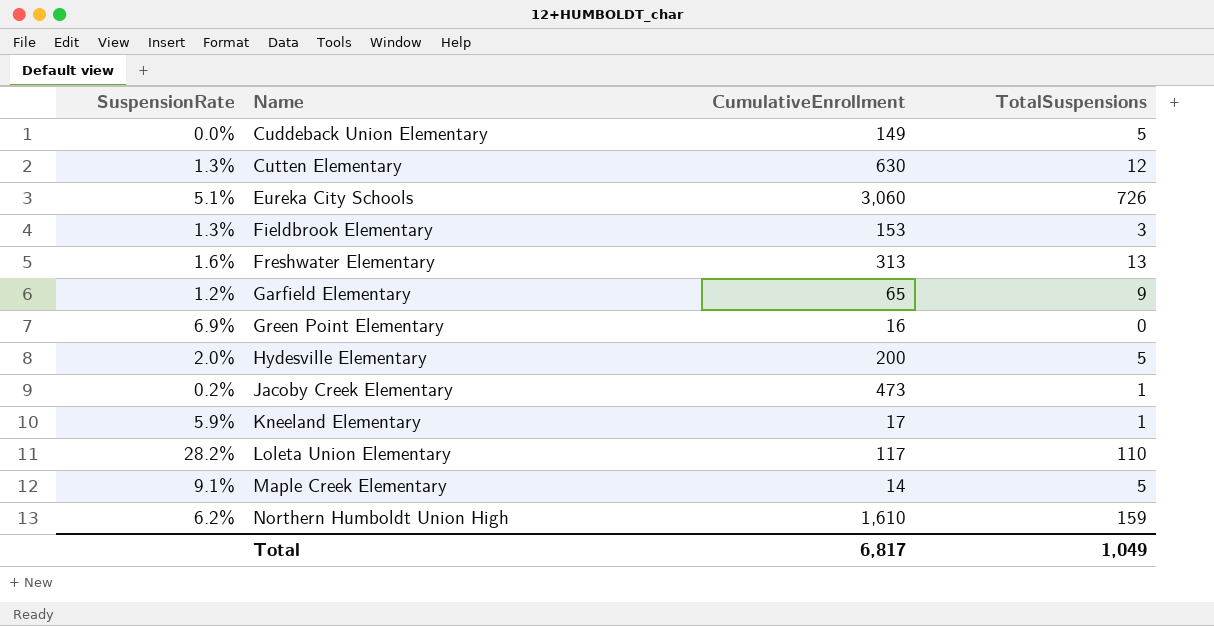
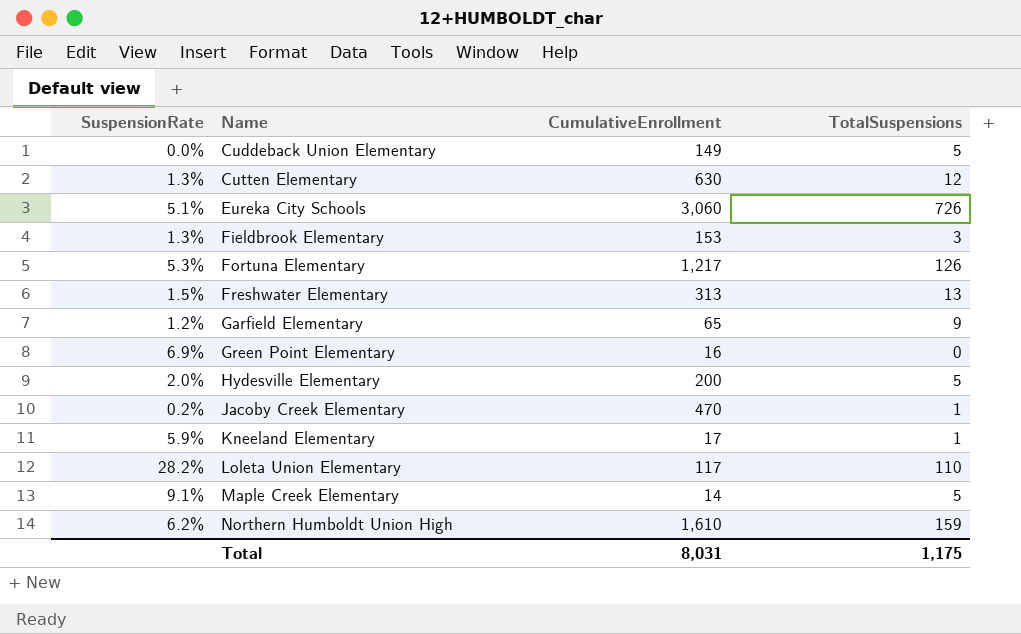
row Fortuna Elementary: none -> 5.3% | 1,217 | 126
Freshwater Elementary | SuspensionRate: 1.6% -> 1.5%
Jacoby Creek Elementary | CumulativeEnrollment: 473 -> 470
Total | CumulativeEnrollment: 6,817 -> 8,031
Total | TotalSuspensions: 1,049 -> 1,175

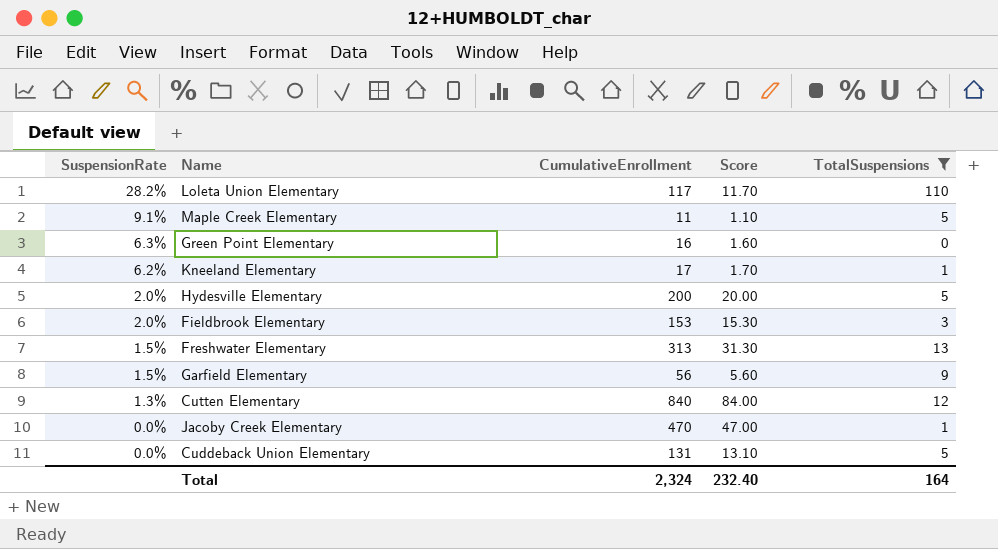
filter: none -> TotalSuspensions <= 110
row order: Name ascending -> SuspensionRate descending
column Score | formula: none -> [CumulativeEnrollment] * 0.1
Maple Creek Elementary | CumulativeEnrollment: 14 -> 11
Green Point Elementary | SuspensionRate: 6.9% -> 6.3%
Kneeland Elementary | SuspensionRate: 5.9% -> 6.2%
Fieldbrook Elementary | SuspensionRate: 1.3% -> 2.0%
Garfield Elementary | SuspensionRate: 1.2% -> 1.5%
Garfield Elementary | CumulativeEnrollment: 65 -> 56
Cutten Elementary | CumulativeEnrollment: 630 -> 840
Jacoby Creek Elementary | SuspensionRate: 0.2% -> 0.0%
Cuddeback Union Elementary | CumulativeEnrollment: 149 -> 131
Total | CumulativeEnrollment: 8,031 -> 2,324
Total | TotalSuspensions: 1,175 -> 164

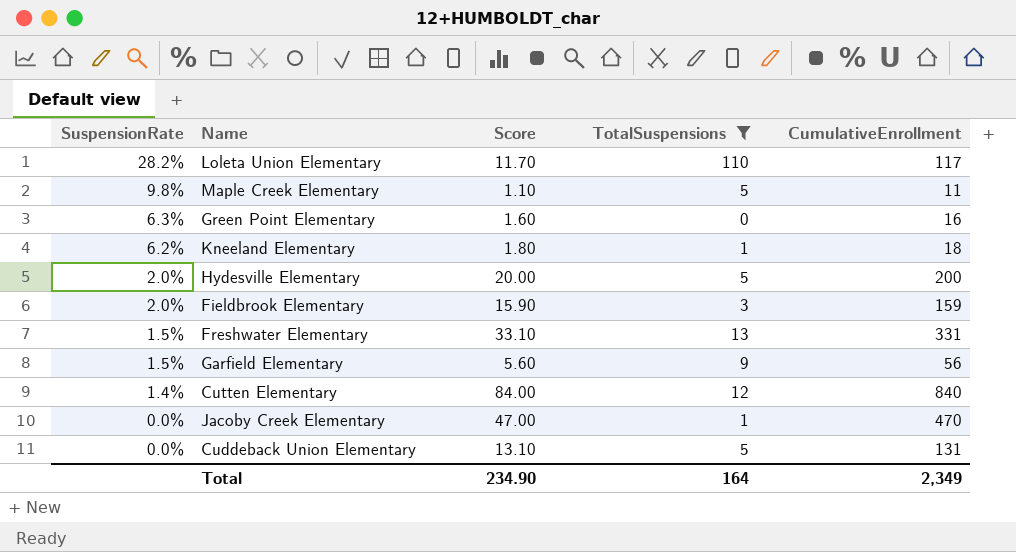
column CumulativeEnrollment | position: 3 -> 5
Maple Creek Elementary | SuspensionRate: 9.1% -> 9.8%
Kneeland Elementary | Score: 1.70 -> 1.80
Kneeland Elementary | CumulativeEnrollment: 17 -> 18
Fieldbrook Elementary | Score: 15.30 -> 15.90
Fieldbrook Elementary | CumulativeEnrollment: 153 -> 159
Freshwater Elementary | Score: 31.30 -> 33.10
Freshwater Elementary | CumulativeEnrollment: 313 -> 331
Cutten Elementary | SuspensionRate: 1.3% -> 1.4%
Total | Score: 232.40 -> 234.90
Total | CumulativeEnrollment: 2,324 -> 2,349

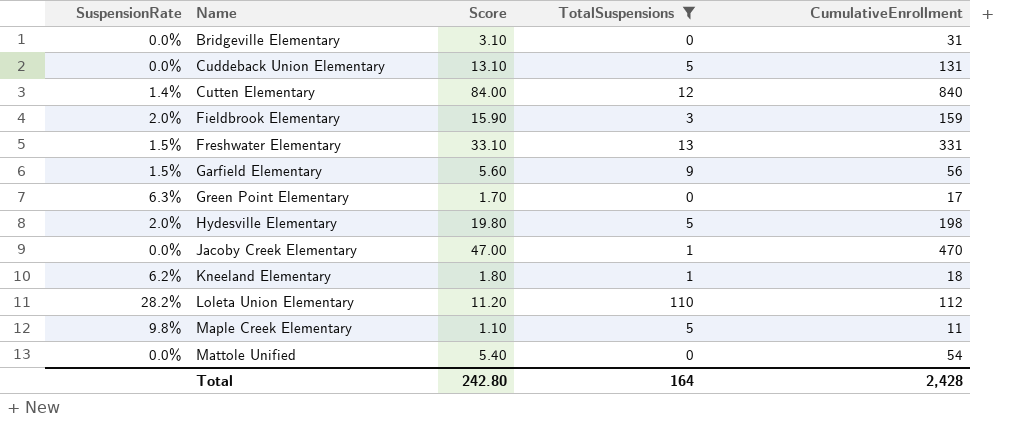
row order: SuspensionRate descending -> Name ascending
row Bridgeville Elementary: none -> 0.0% | 3.10 | 0 | 31
Green Point Elementary | Score: 1.60 -> 1.70
Green Point Elementary | CumulativeEnrollment: 16 -> 17
Hydesville Elementary | Score: 20.00 -> 19.80
Hydesville Elementary | CumulativeEnrollment: 200 -> 198
Loleta Union Elementary | Score: 11.70 -> 11.20
Loleta Union Elementary | CumulativeEnrollment: 117 -> 112
row Mattole Unified: none -> 0.0% | 5.40 | 0 | 54
Total | Score: 234.90 -> 242.80
Total | CumulativeEnrollment: 2,349 -> 2,428

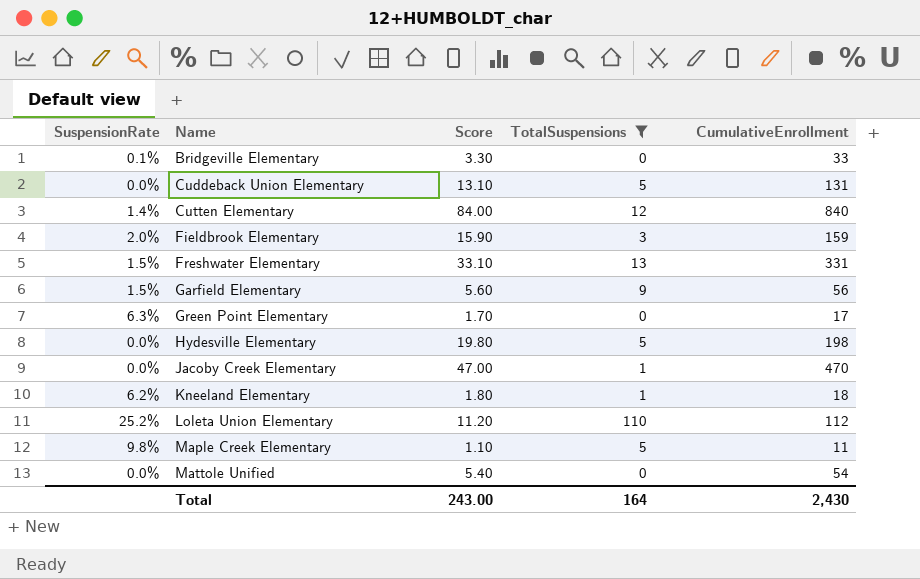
Bridgeville Elementary | SuspensionRate: 0.0% -> 0.1%
Bridgeville Elementary | Score: 3.10 -> 3.30
Bridgeville Elementary | CumulativeEnrollment: 31 -> 33
Hydesville Elementary | SuspensionRate: 2.0% -> 0.0%
Loleta Union Elementary | SuspensionRate: 28.2% -> 25.2%
Total | Score: 242.80 -> 243.00
Total | CumulativeEnrollment: 2,428 -> 2,430

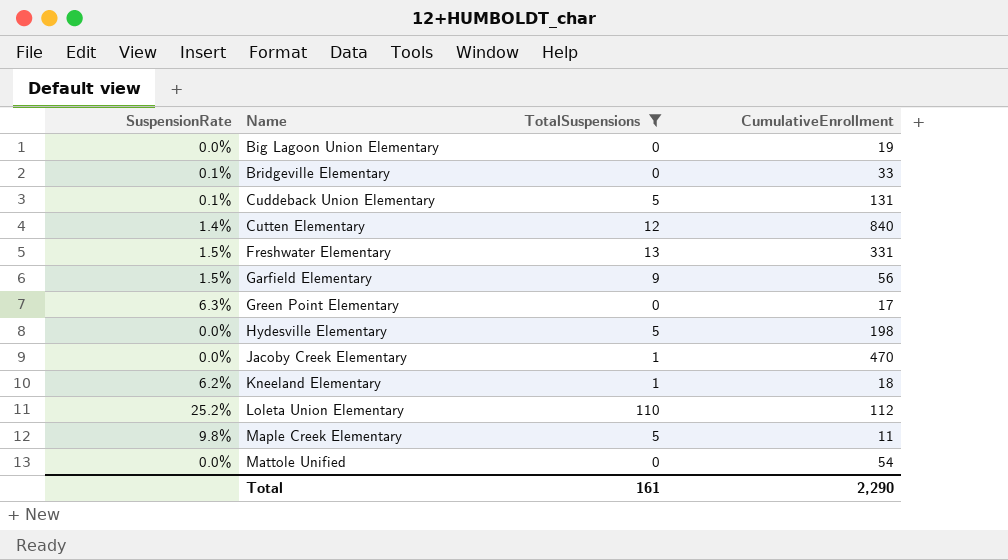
column Score | formula: [CumulativeEnrollment] * 0.1 -> none
row Fieldbrook Elementary: 2.0% | 15.90 | 3 | 159 -> none
row Big Lagoon Union Elementary: none -> 0.0% | 0 | 19
Cuddeback Union Elementary | SuspensionRate: 0.0% -> 0.1%
Total | TotalSuspensions: 164 -> 161
Total | CumulativeEnrollment: 2,430 -> 2,290

